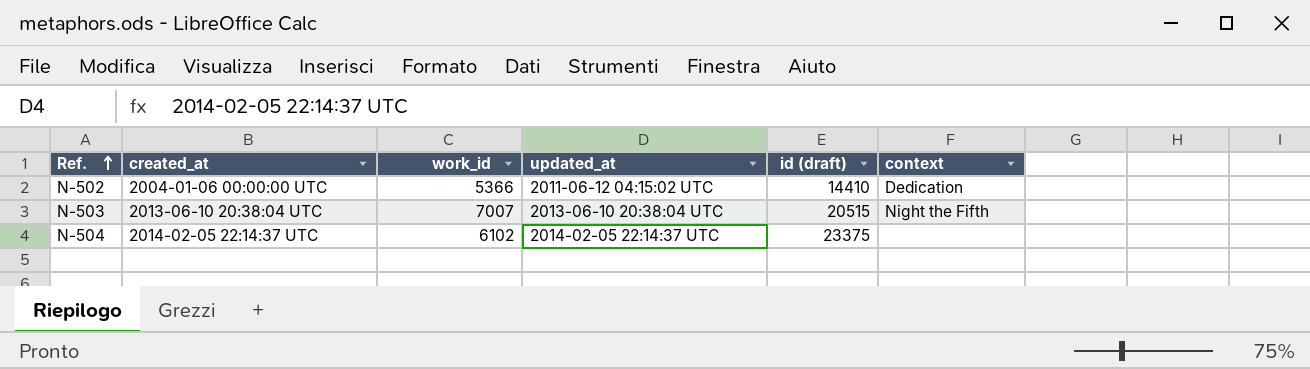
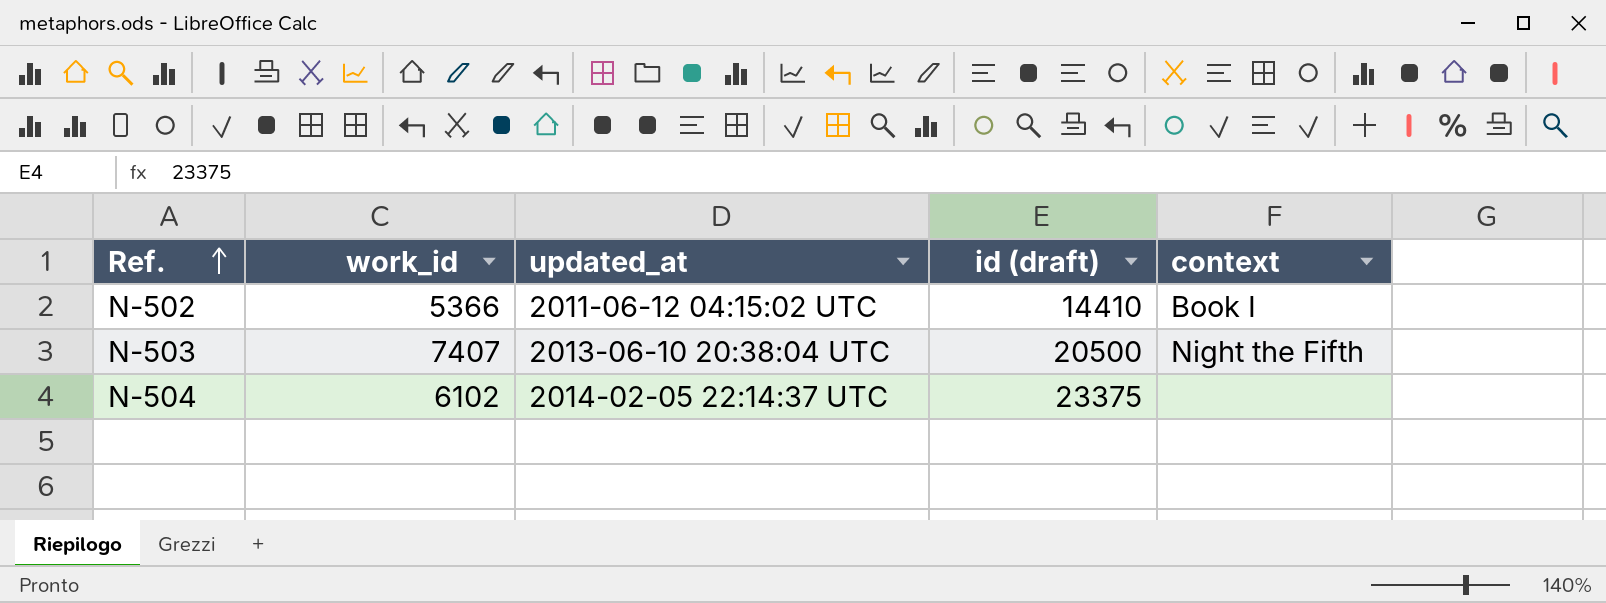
column created_at | position: 2 -> none
N-502 | context: Dedication -> Book I
N-503 | work_id: 7007 -> 7407
N-503 | id (draft): 20515 -> 20500

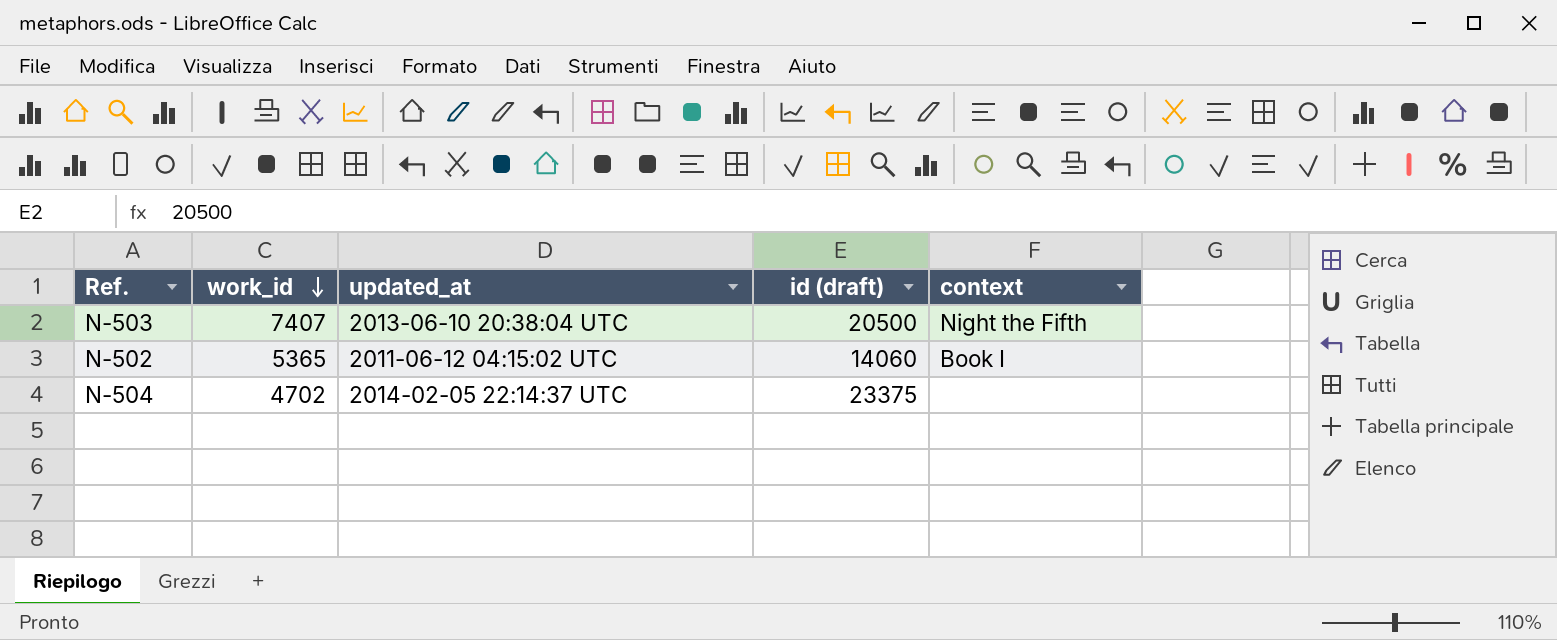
row order: Ref. ascending -> work_id descending
N-502 | work_id: 5366 -> 5365
N-502 | id (draft): 14410 -> 14060
N-504 | work_id: 6102 -> 4702

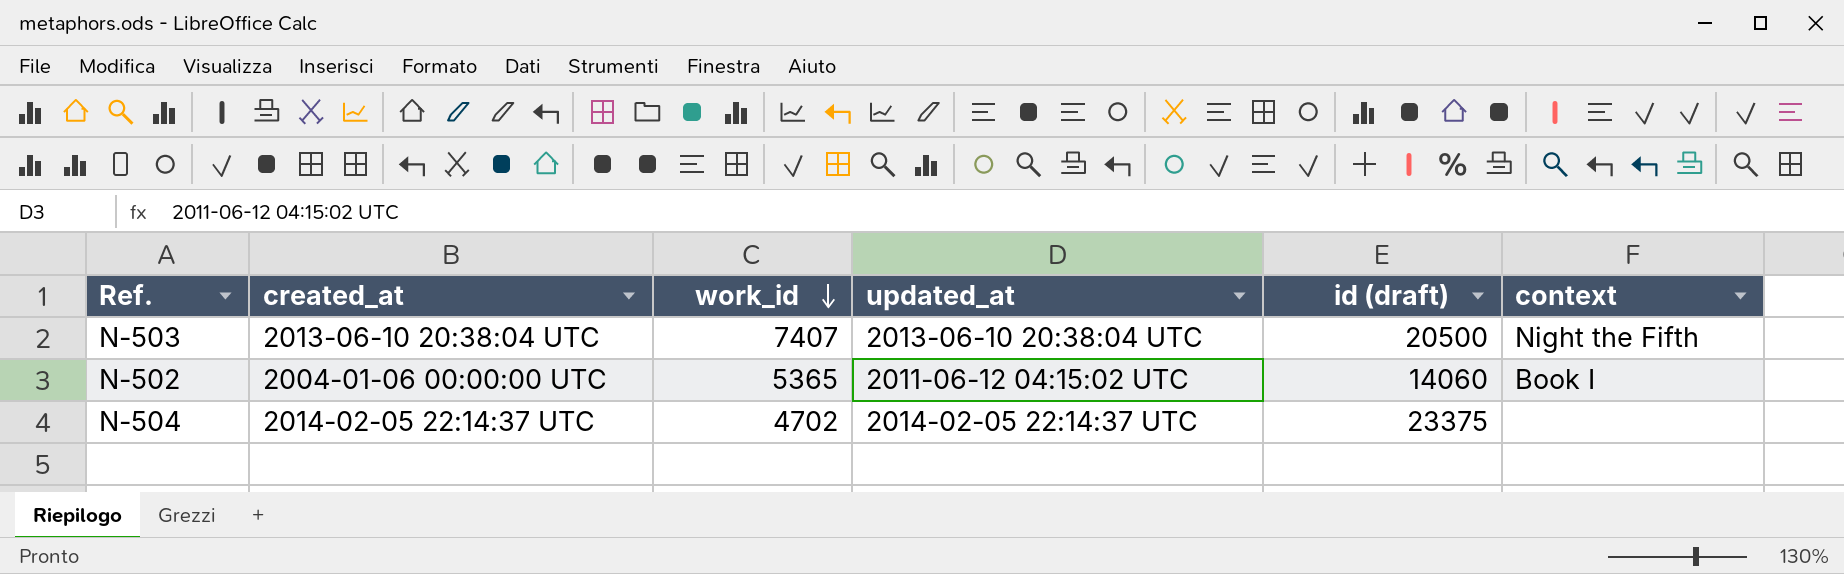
column created_at | position: none -> 2

